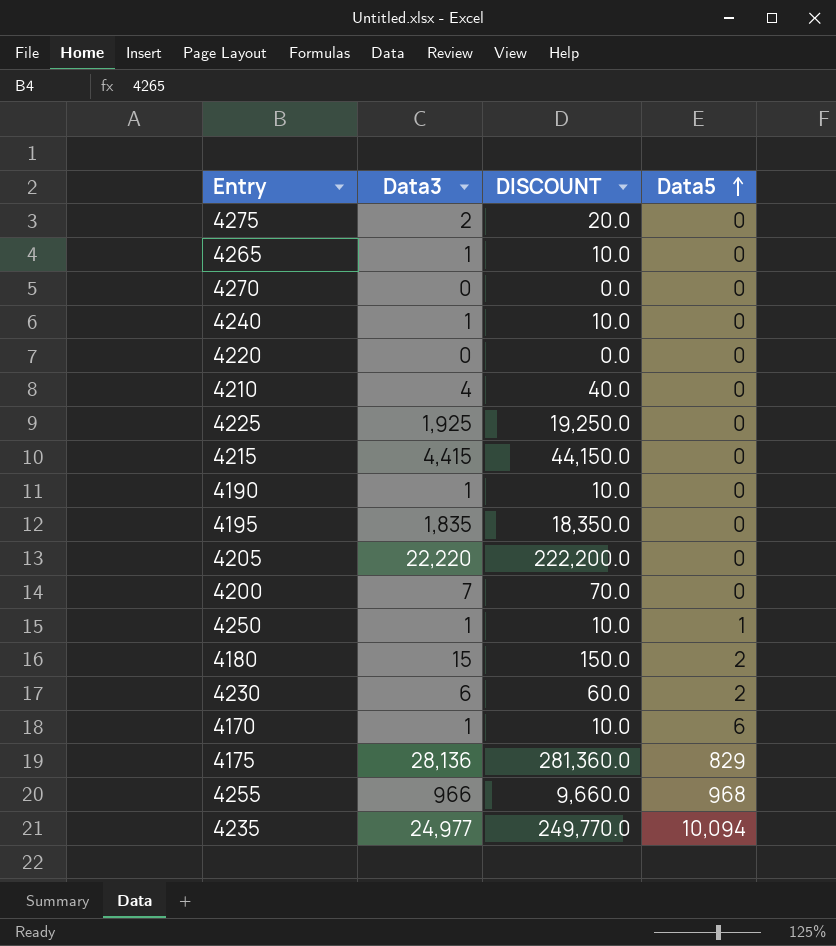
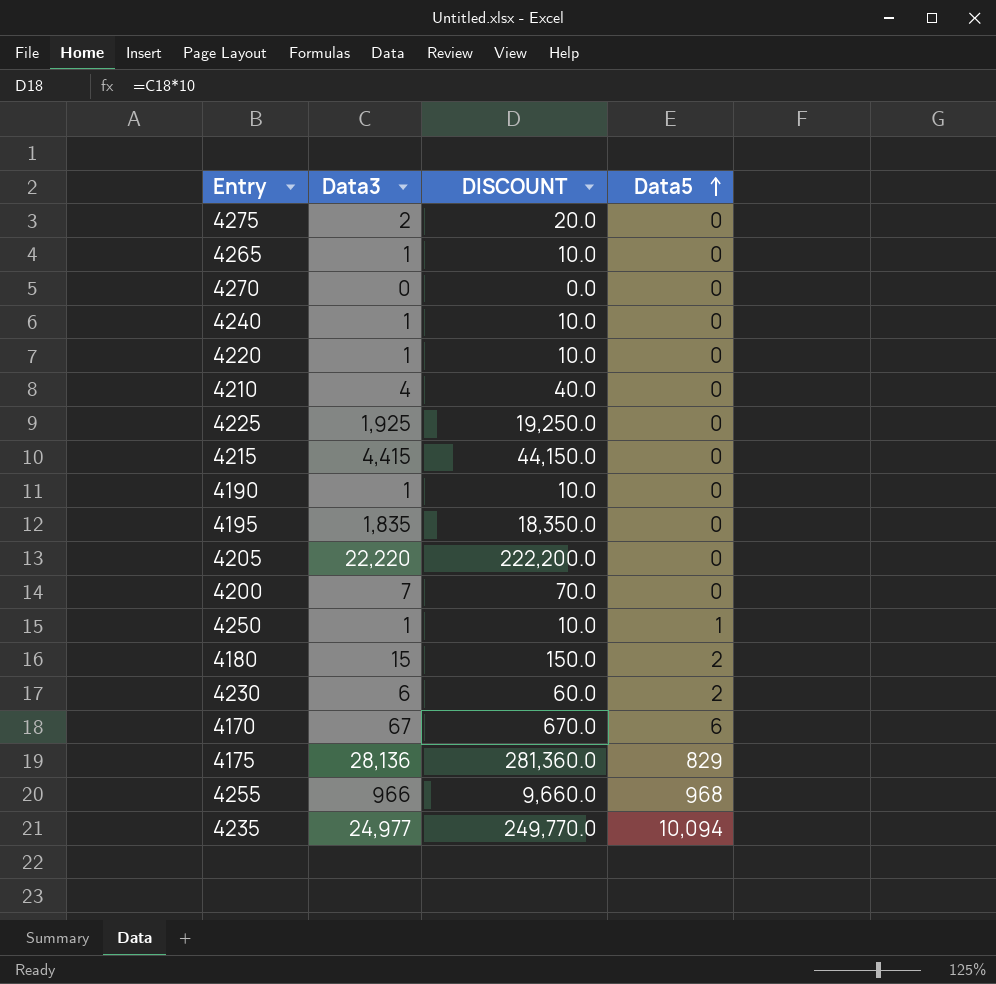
4220 | Data3: 0 -> 1
4220 | DISCOUNT: 0.0 -> 10.0
4170 | Data3: 1 -> 67
4170 | DISCOUNT: 10.0 -> 670.0

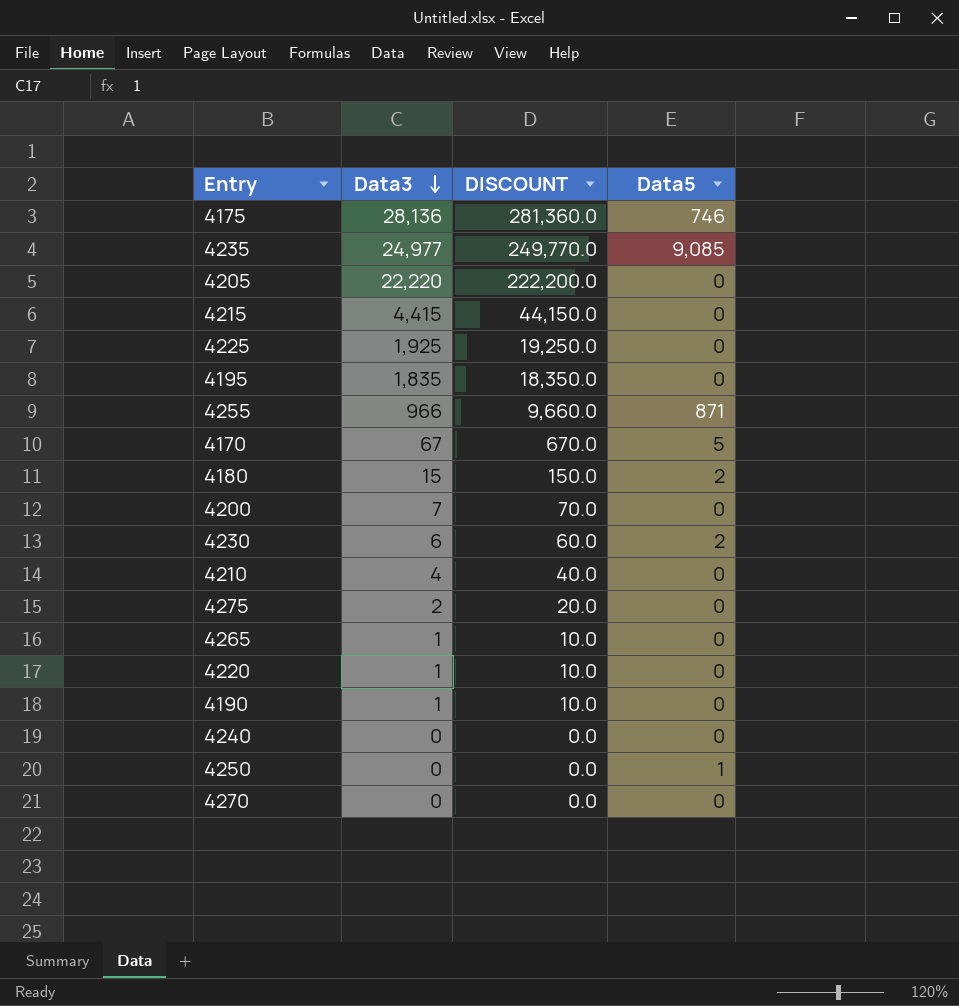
row order: Data5 ascending -> Data3 descending
4175 | Data5: 829 -> 746
4235 | Data5: 10,094 -> 9,085
4255 | Data5: 968 -> 871
4170 | Data5: 6 -> 5
4240 | Data3: 1 -> 0
4240 | DISCOUNT: 10.0 -> 0.0
4250 | Data3: 1 -> 0
4250 | DISCOUNT: 10.0 -> 0.0

